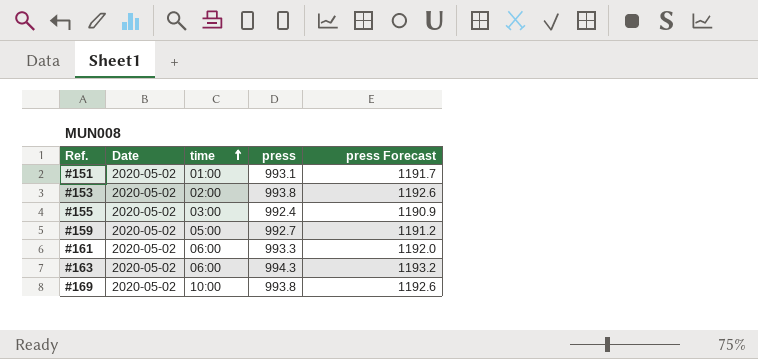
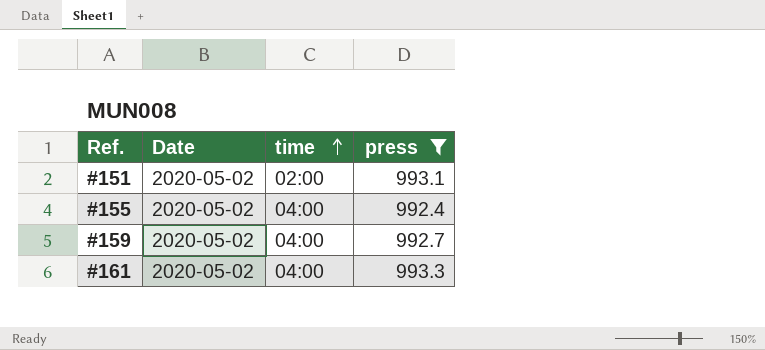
filter: none -> press <= 993.3
column press Forecast | formula: [press] * 1.2 -> none
#151 | time: 01:00 -> 02:00
#155 | time: 03:00 -> 04:00
#159 | time: 05:00 -> 04:00
#161 | time: 06:00 -> 04:00

